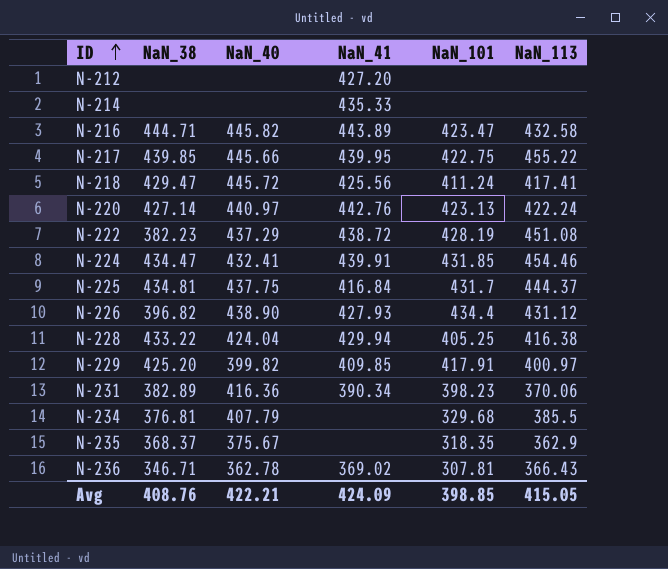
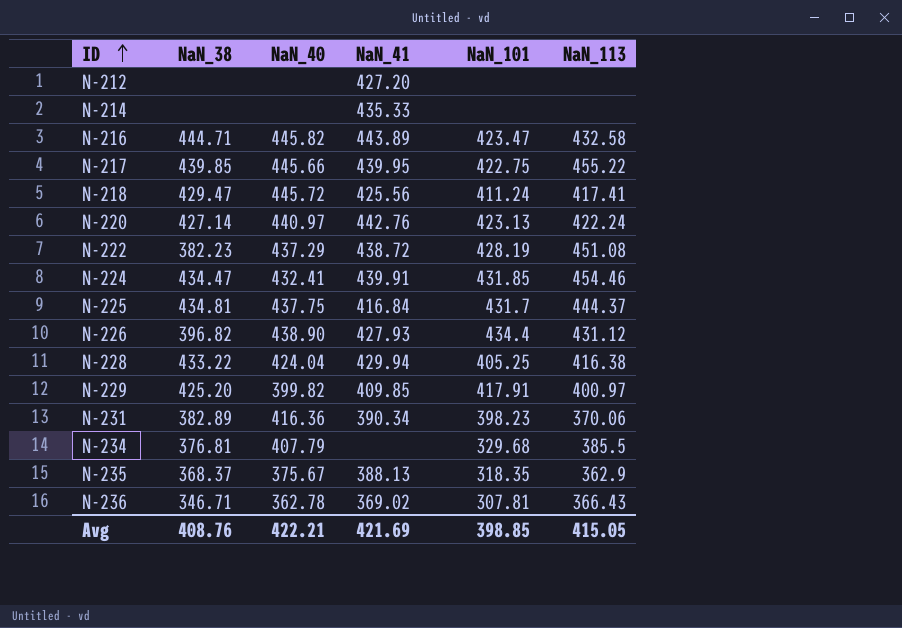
N-235 | NaN_41: none -> 388.13
Avg | NaN_41: 424.09 -> 421.69

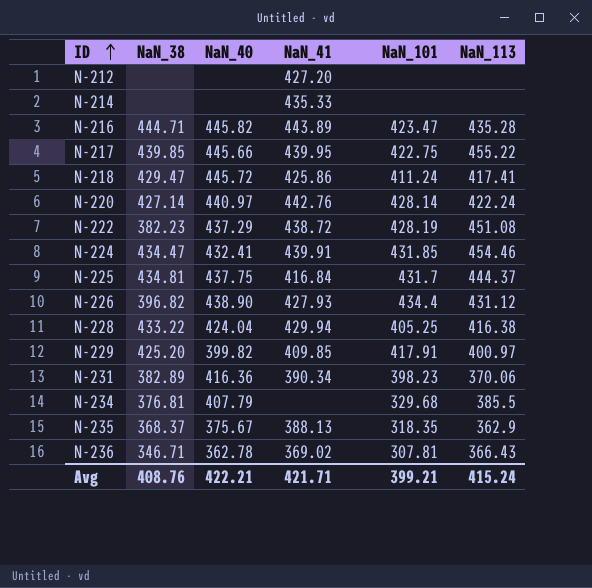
N-216 | NaN_113: 432.58 -> 435.28
N-218 | NaN_41: 425.56 -> 425.86
N-220 | NaN_101: 423.13 -> 428.14
Avg | NaN_41: 421.69 -> 421.71
Avg | NaN_101: 398.85 -> 399.21
Avg | NaN_113: 415.05 -> 415.24

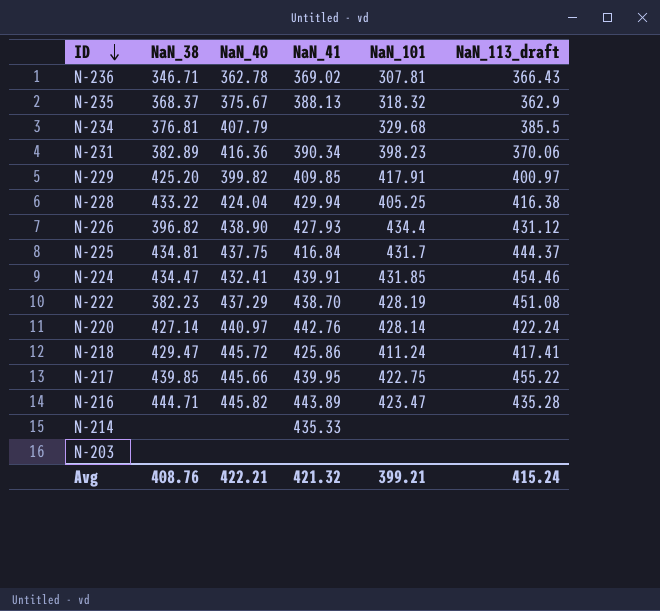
row order: ID ascending -> ID descending
column name: NaN_113 -> NaN_113_draft
row N-212: none | none | 427.20 | none | none -> none
N-235 | NaN_101: 318.35 -> 318.32
N-222 | NaN_41: 438.72 -> 438.70
row N-203: none -> none | none | none | none | none
Avg | NaN_41: 421.71 -> 421.32

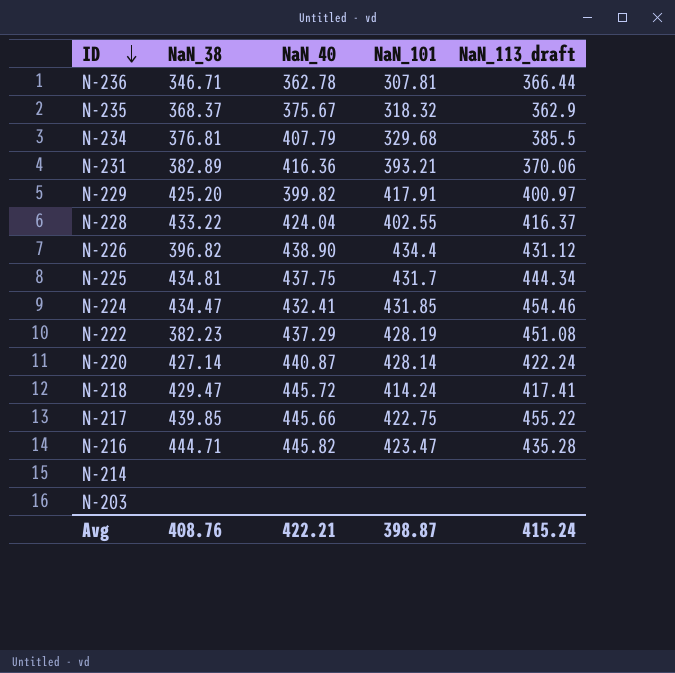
column NaN_41 | position: 4 -> none
N-236 | NaN_113_draft: 366.43 -> 366.44
N-231 | NaN_101: 398.23 -> 393.21
N-228 | NaN_101: 405.25 -> 402.55
N-228 | NaN_113_draft: 416.38 -> 416.37
N-225 | NaN_113_draft: 444.37 -> 444.34
N-220 | NaN_40: 440.97 -> 440.87
N-218 | NaN_101: 411.24 -> 414.24
Avg | NaN_101: 399.21 -> 398.87

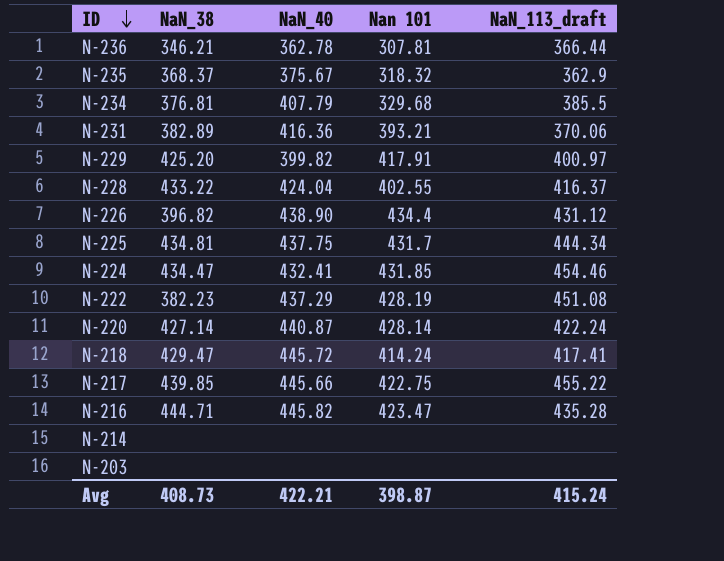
column name: NaN_101 -> Nan 101
N-236 | NaN_38: 346.71 -> 346.21
Avg | NaN_38: 408.76 -> 408.73

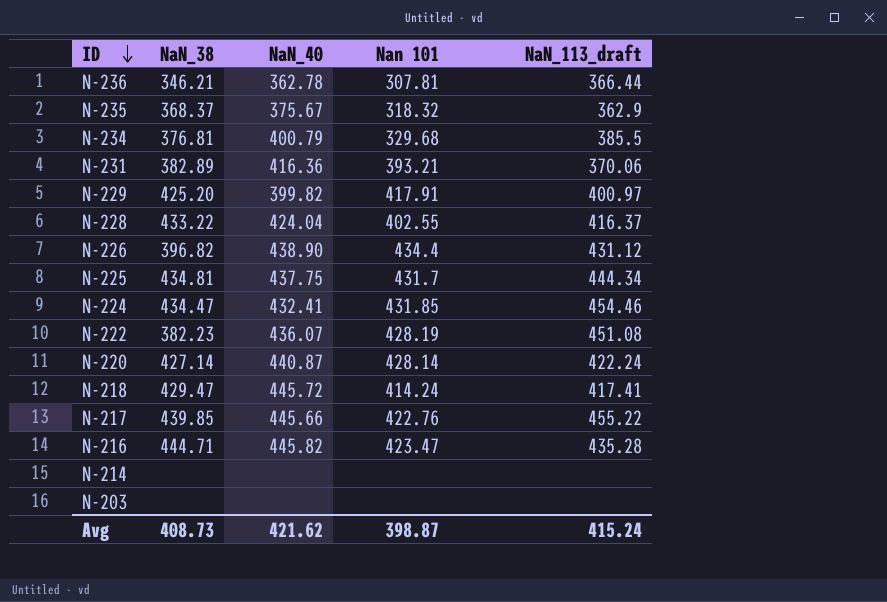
N-234 | NaN_40: 407.79 -> 400.79
N-222 | NaN_40: 437.29 -> 436.07
N-217 | Nan 101: 422.75 -> 422.76
Avg | NaN_40: 422.21 -> 421.62

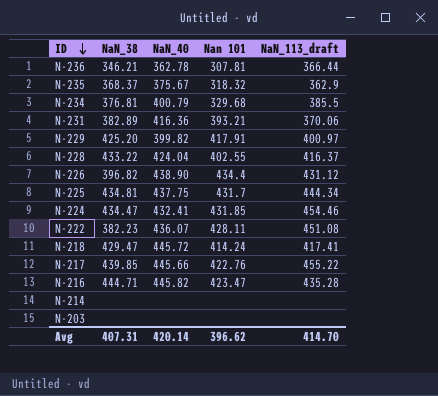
row N-220: 427.14 | 440.87 | 428.14 | 422.24 -> none
N-222 | Nan 101: 428.19 -> 428.11
Avg | NaN_38: 408.73 -> 407.31
Avg | NaN_40: 421.62 -> 420.14
Avg | Nan 101: 398.87 -> 396.62
Avg | NaN_113_draft: 415.24 -> 414.70

